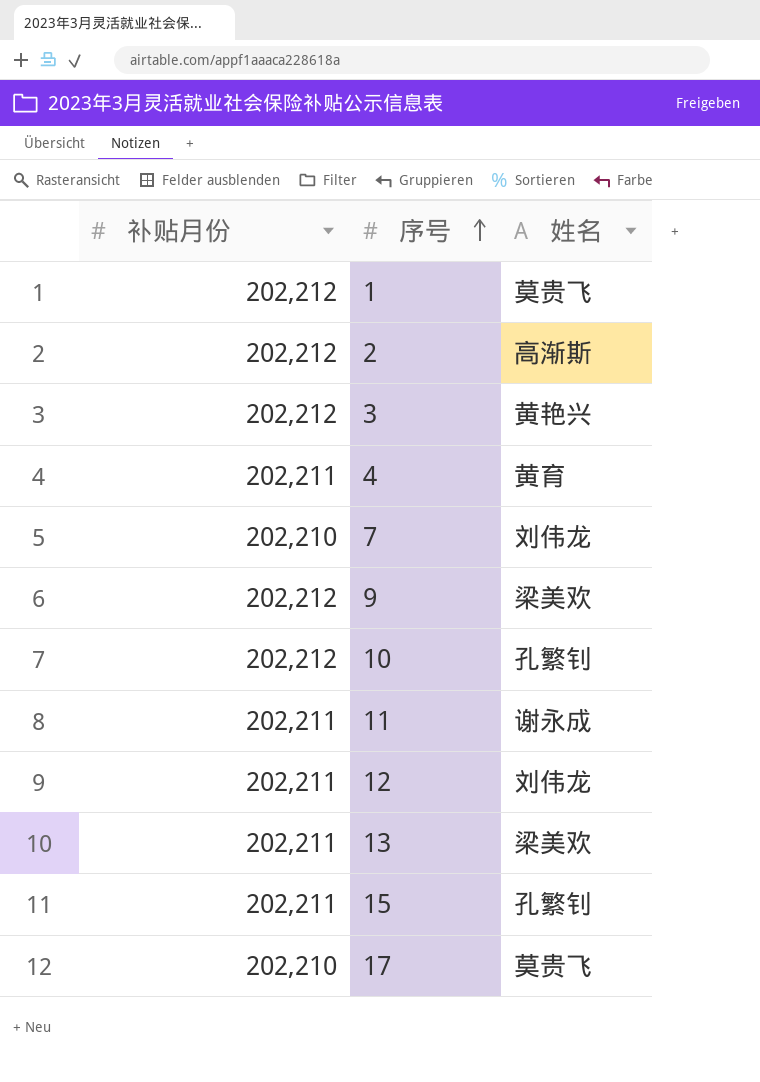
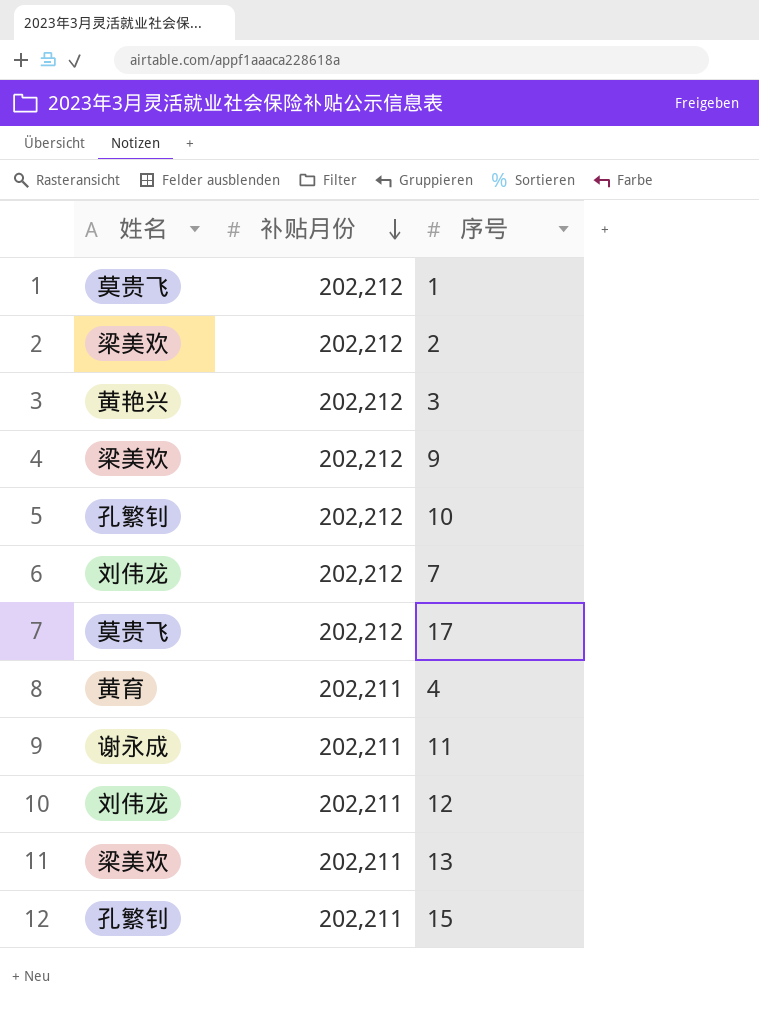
row order: 序号 ascending -> 补贴月份 descending
column 姓名 | position: 3 -> 1
2 | 姓名: 高渐斯 -> 梁美欢
7 | 补贴月份: 202,210 -> 202,212
17 | 补贴月份: 202,210 -> 202,212

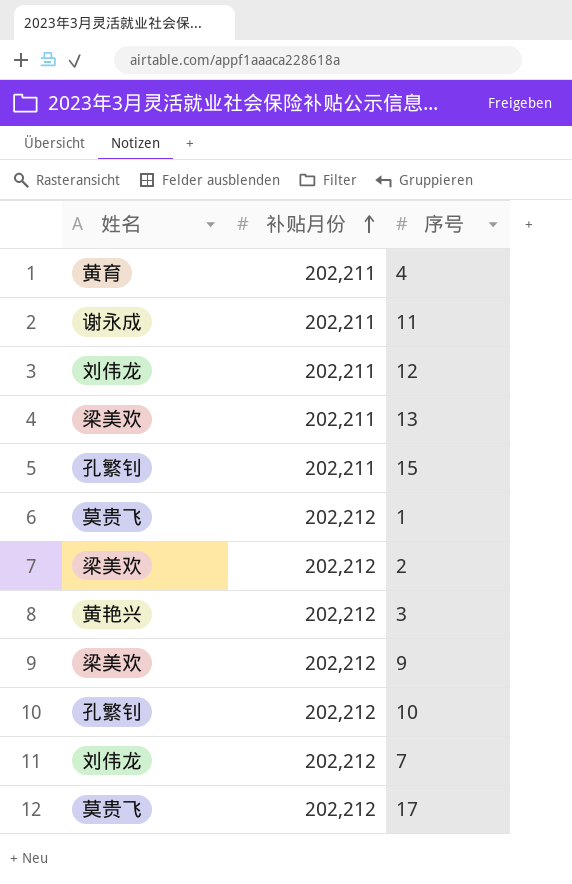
row order: 补贴月份 descending -> 补贴月份 ascending

